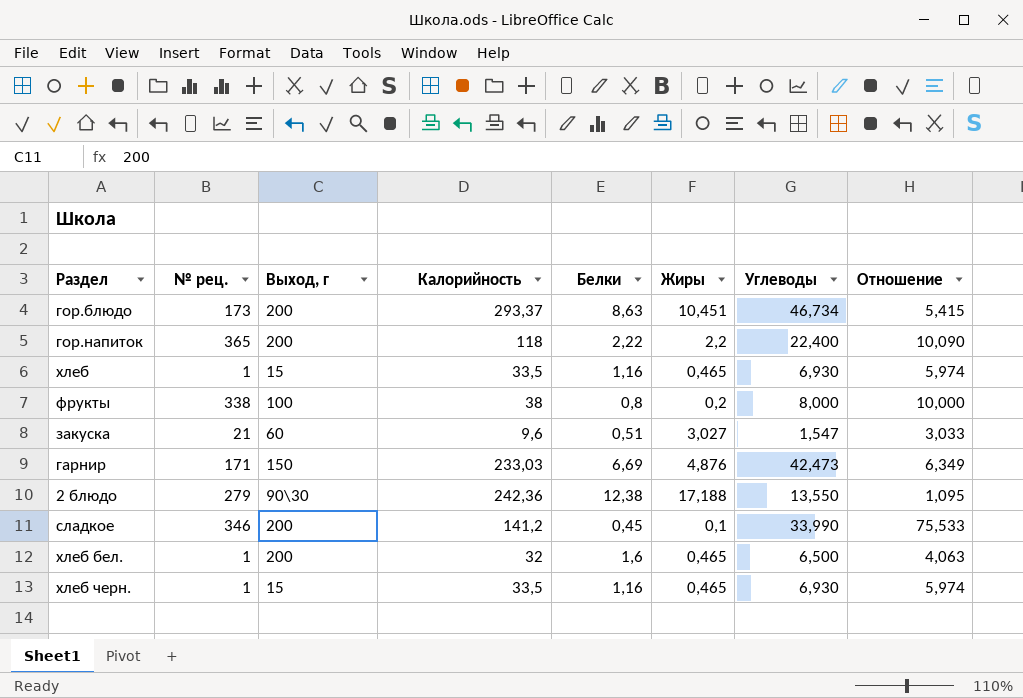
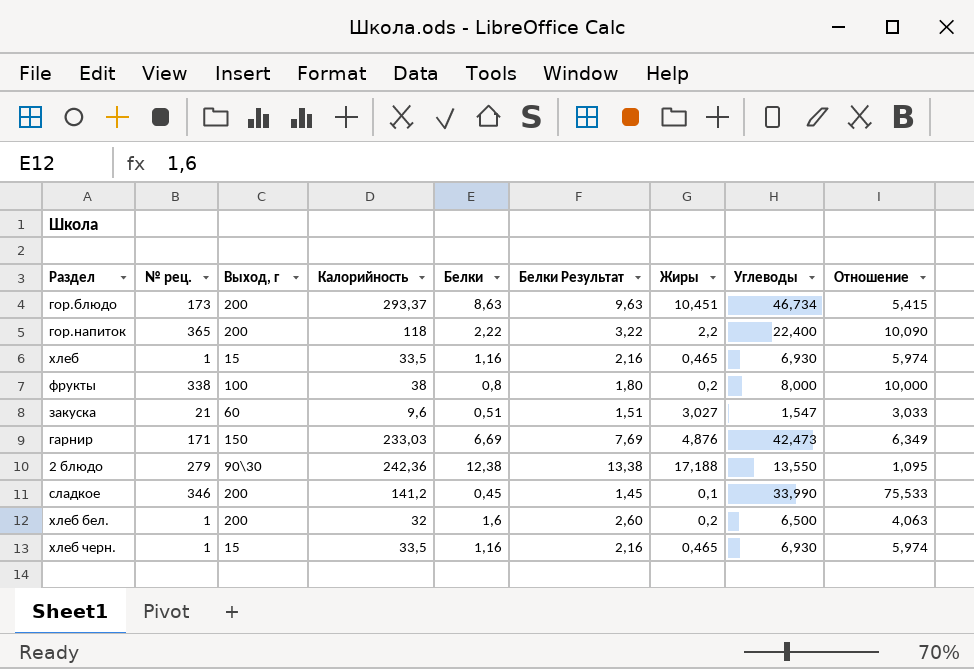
column Белки Результат | formula: none -> [Белки] + 1
хлеб бел. | Жиры: 0,465 -> 0,2

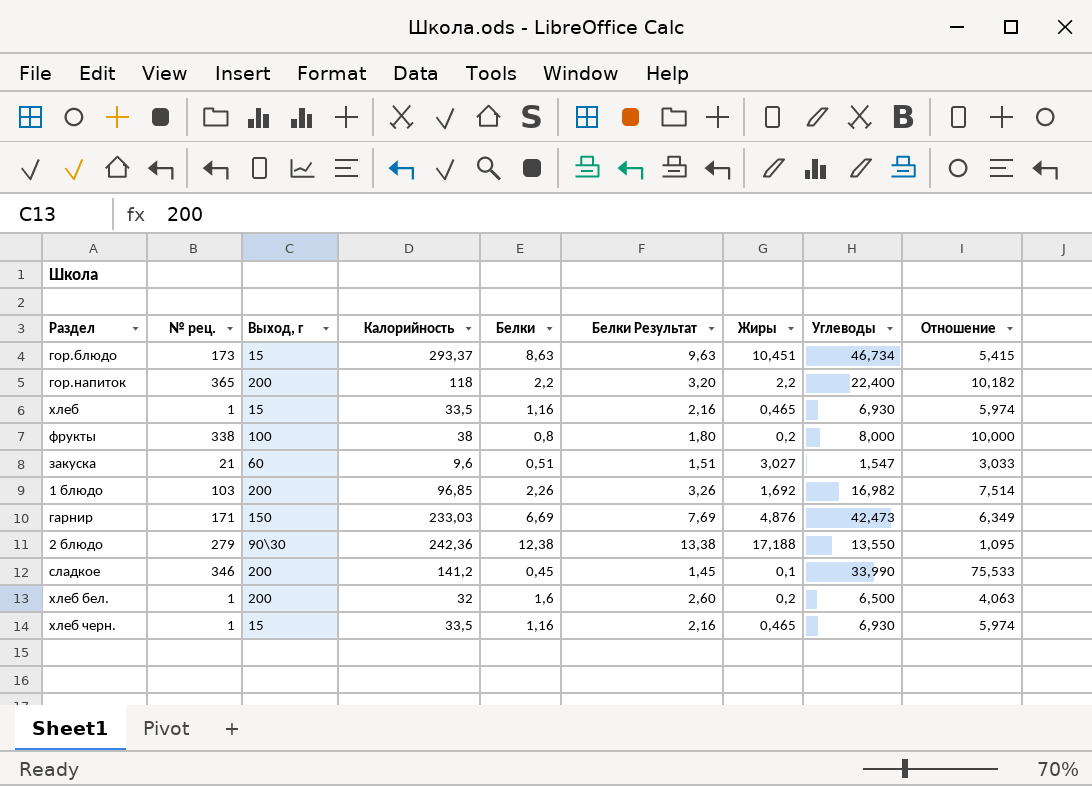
гор.блюдо | Выход, г: 200 -> 15
гор.напиток | Белки: 2,22 -> 2,2
гор.напиток | Белки Результат: 3,22 -> 3,20
гор.напиток | Отношение: 10,090 -> 10,182
row 1 блюдо: none -> 103 | 200 | 96,85 | 2,26 | 3,26 | 1,692 | 16,982 | 7,514

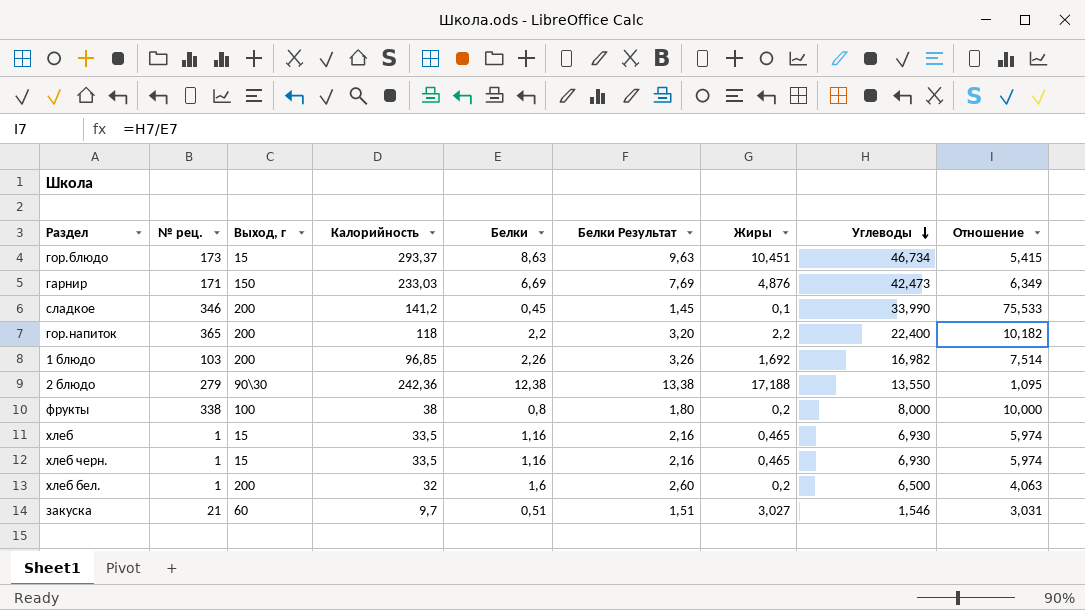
row order: none -> Углеводы descending
закуска | Калорийность: 9,6 -> 9,7
закуска | Углеводы: 1,547 -> 1,546
закуска | Отношение: 3,033 -> 3,031

